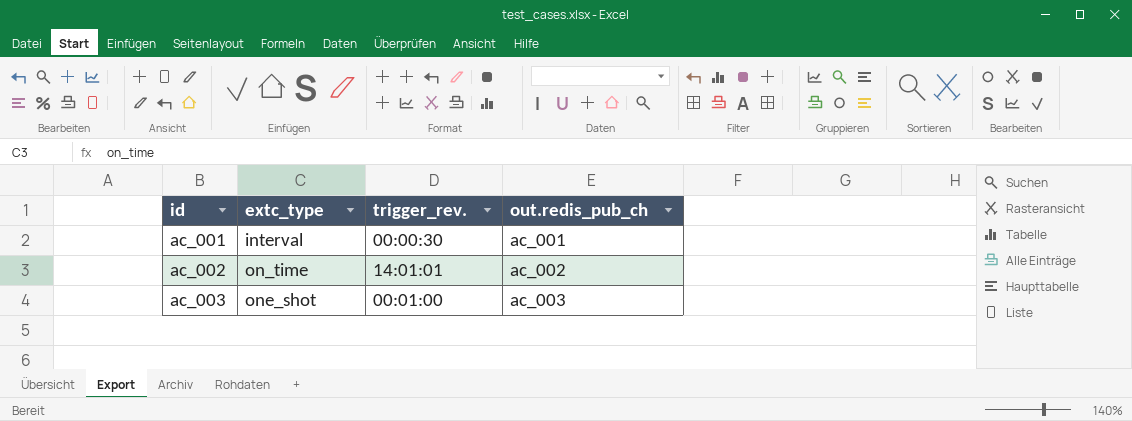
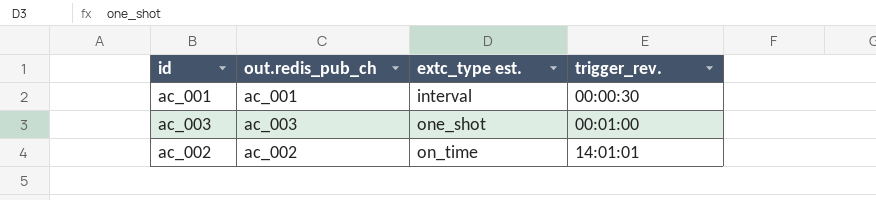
row order: id ascending -> trigger_rev. ascending
column out.redis_pub_ch | position: 4 -> 2
column name: extc_type -> extc_type est.

